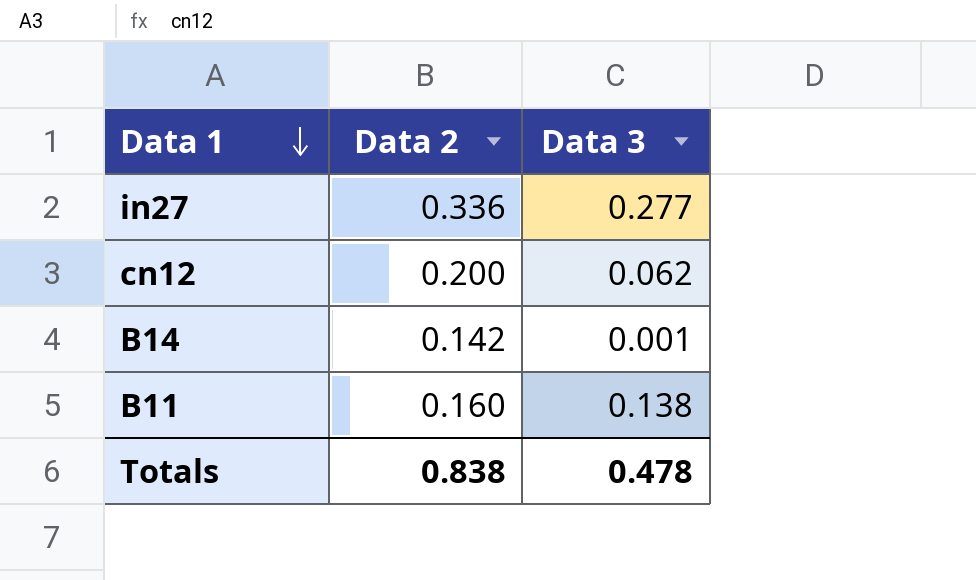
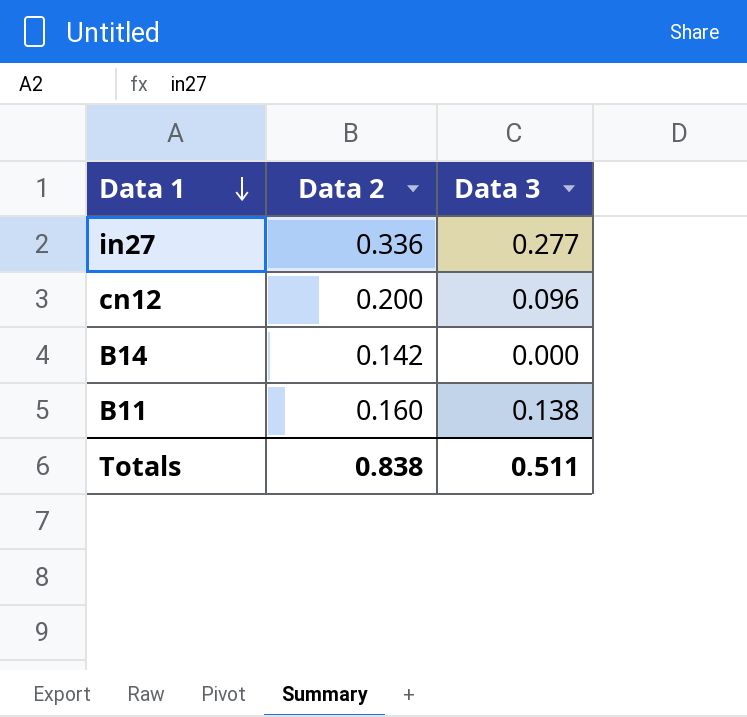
cn12 | Data 3: 0.062 -> 0.096
B14 | Data 3: 0.001 -> 0.000
Totals | Data 3: 0.478 -> 0.511

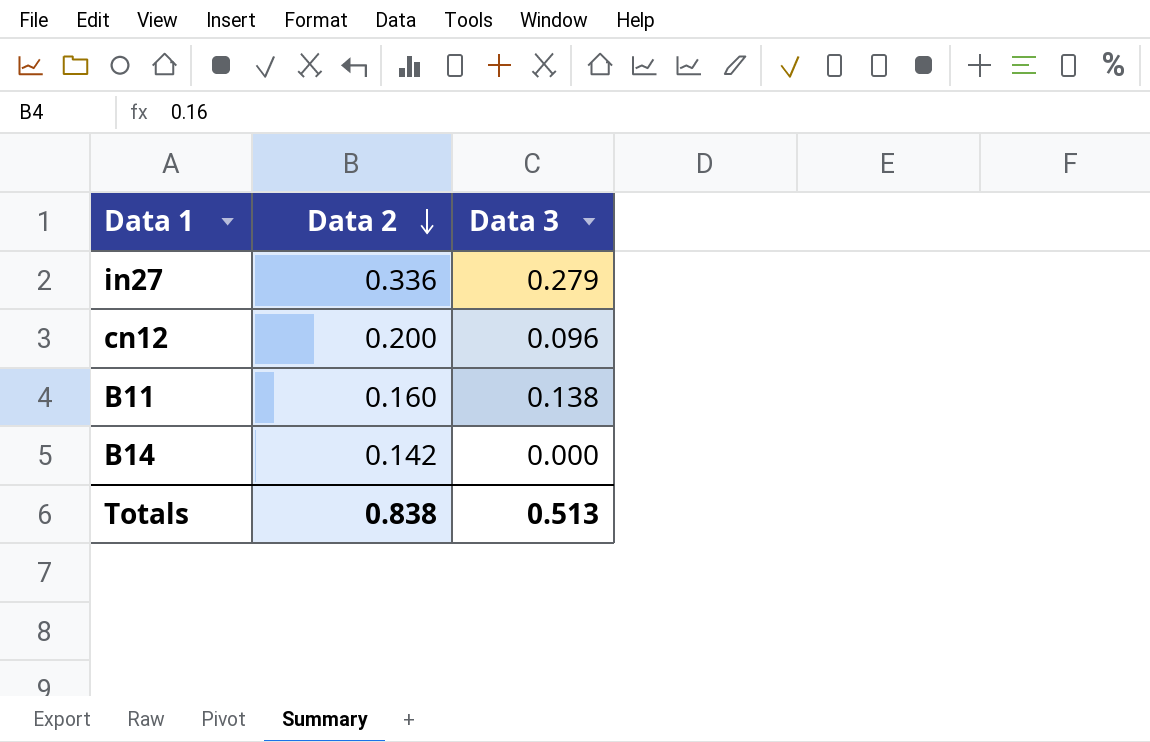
row order: Data 1 descending -> Data 2 descending
in27 | Data 3: 0.277 -> 0.279
Totals | Data 3: 0.511 -> 0.513

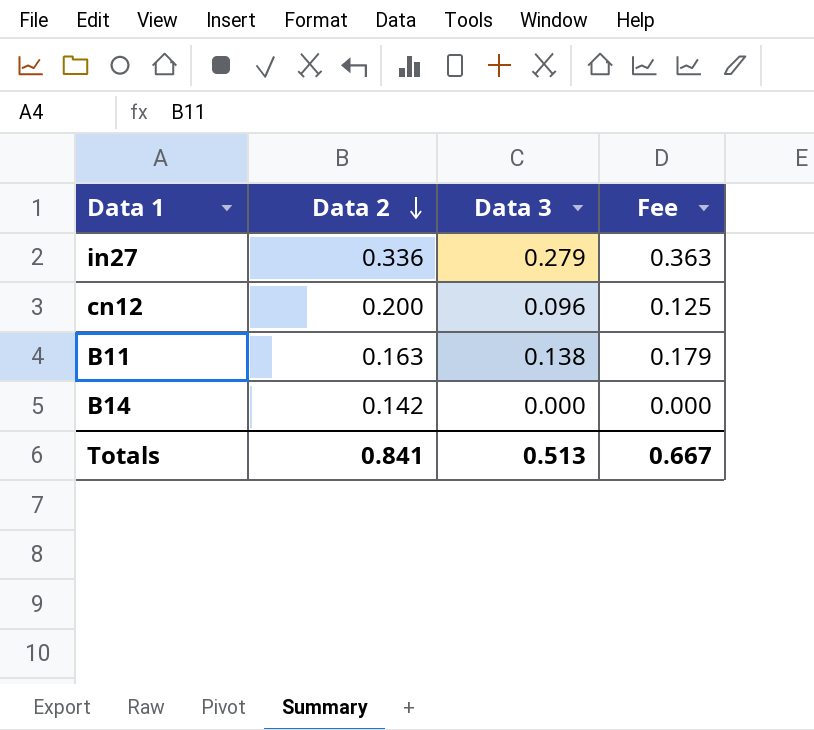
column Fee | formula: none -> [Data 3] * 1.3
B11 | Data 2: 0.160 -> 0.163
Totals | Data 2: 0.838 -> 0.841

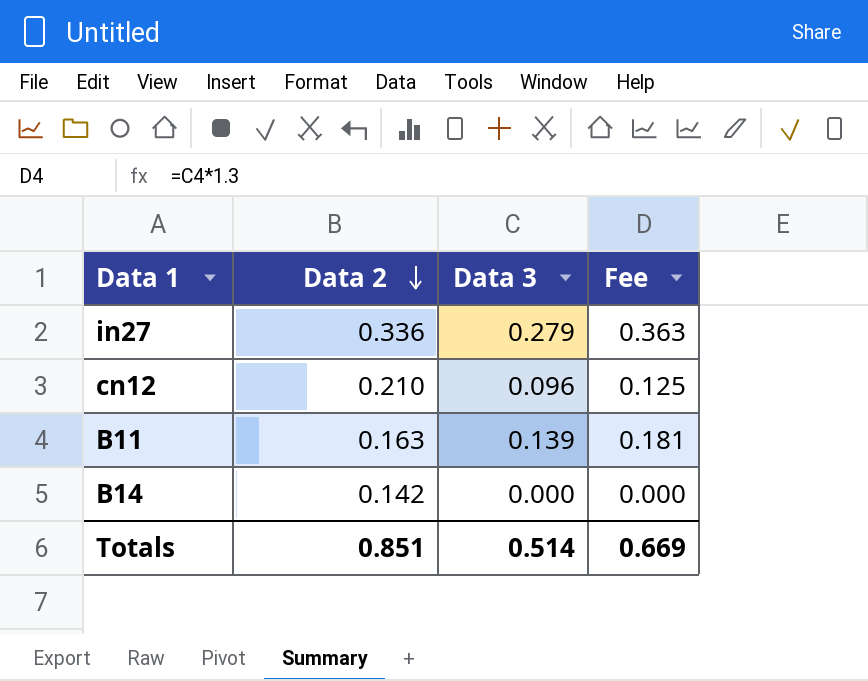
cn12 | Data 2: 0.200 -> 0.210
B11 | Data 3: 0.138 -> 0.139
B11 | Fee: 0.179 -> 0.181
Totals | Data 2: 0.841 -> 0.851
Totals | Data 3: 0.513 -> 0.514
Totals | Fee: 0.667 -> 0.669

